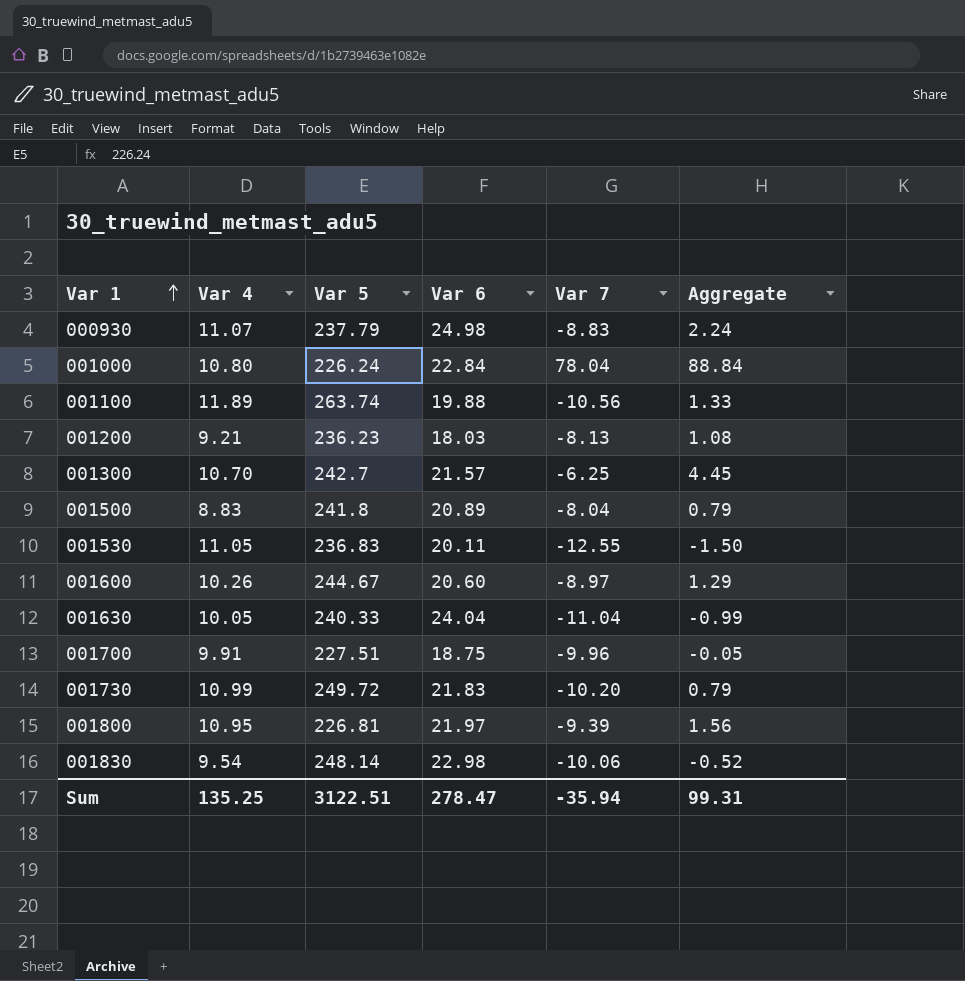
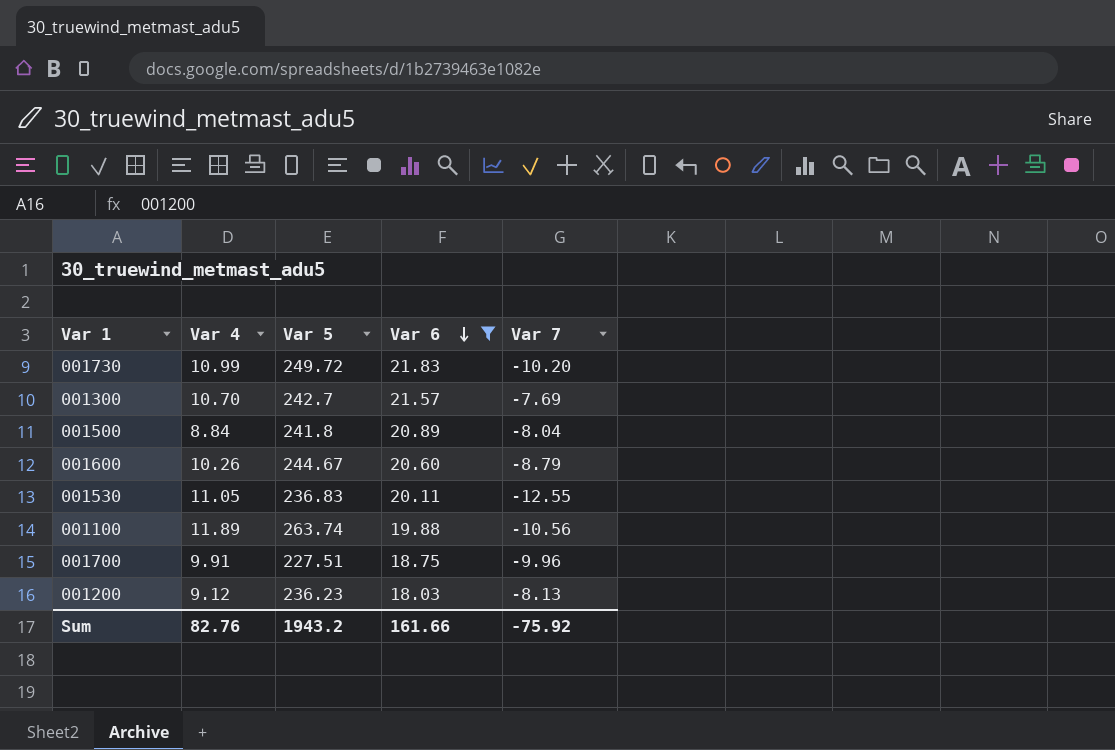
filter: none -> Var 6 <= 21.83
row order: Var 1 ascending -> Var 6 descending
column Aggregate | formula: [Var 4] + [Var 7] -> none
001300 | Var 7: -6.25 -> -7.69
001500 | Var 4: 8.83 -> 8.84
001600 | Var 7: -8.97 -> -8.79
001200 | Var 4: 9.21 -> 9.12
Sum | Var 4: 135.25 -> 82.76
Sum | Var 5: 3122.51 -> 1943.2
Sum | Var 6: 278.47 -> 161.66
Sum | Var 7: -35.94 -> -75.92

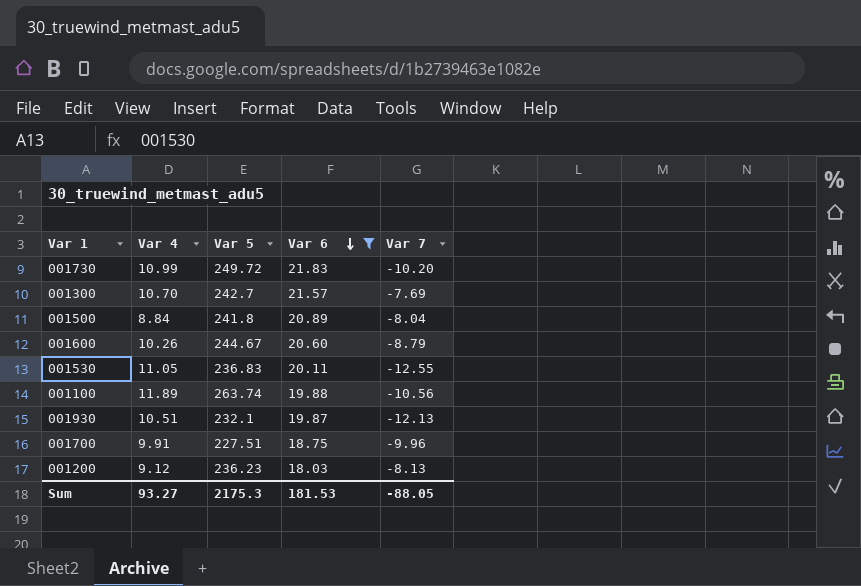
row 001930: none -> 10.51 | 232.1 | 19.87 | -12.13
Sum | Var 4: 82.76 -> 93.27
Sum | Var 5: 1943.2 -> 2175.3
Sum | Var 6: 161.66 -> 181.53
Sum | Var 7: -75.92 -> -88.05

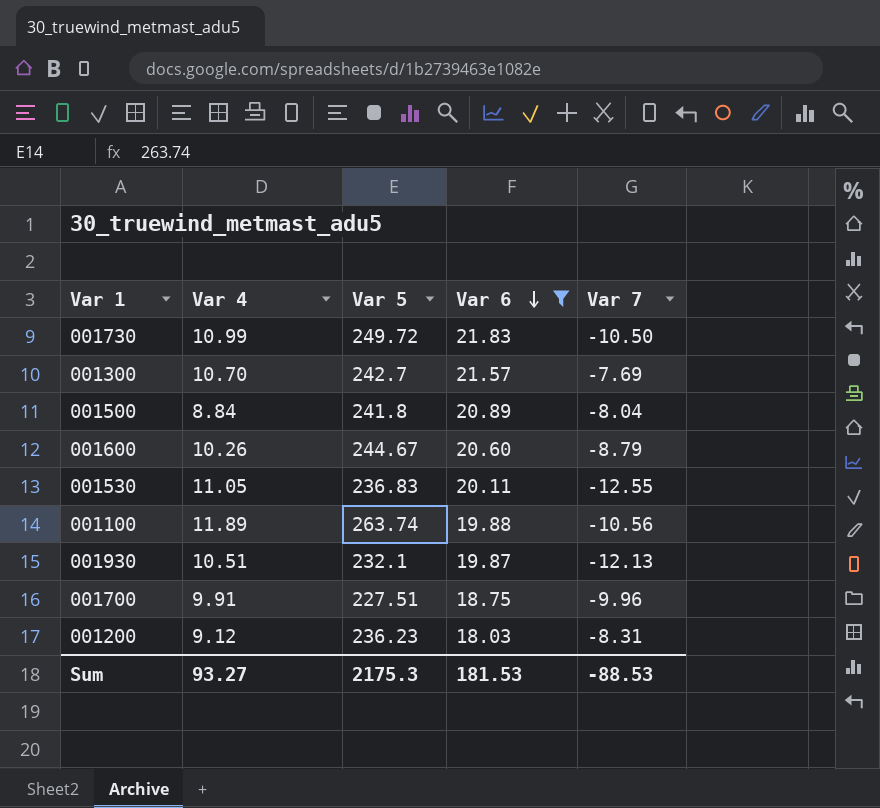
001730 | Var 7: -10.20 -> -10.50
001200 | Var 7: -8.13 -> -8.31
Sum | Var 7: -88.05 -> -88.53

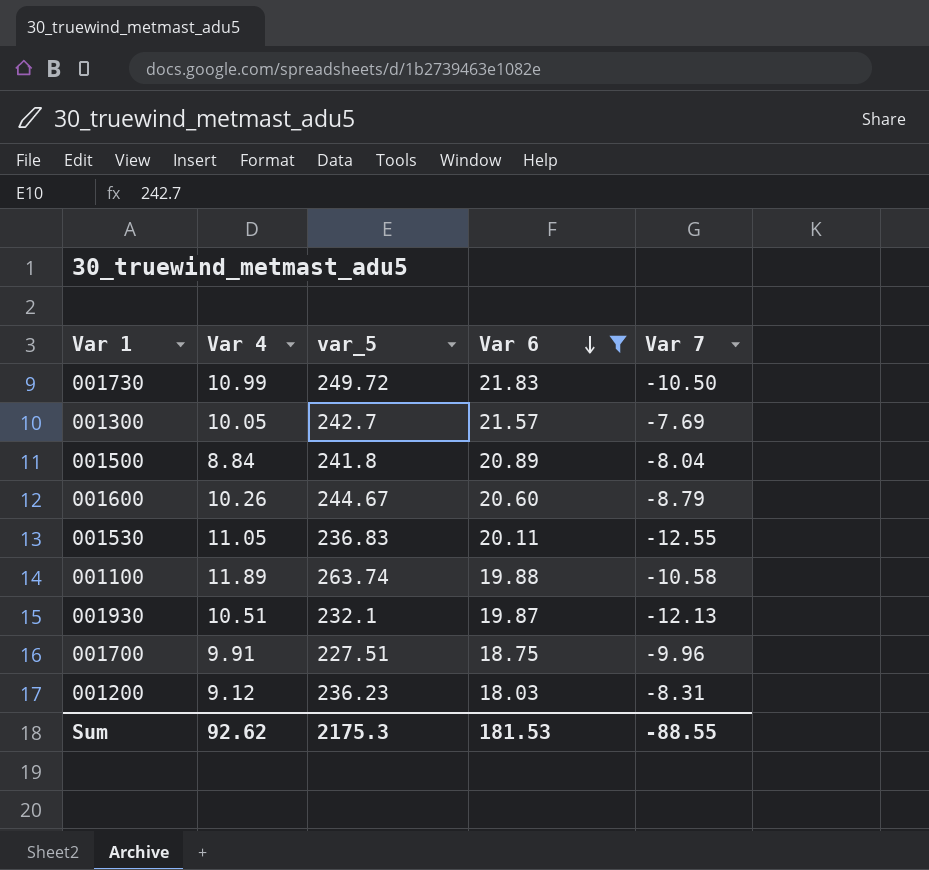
column name: Var 5 -> var_5
001300 | Var 4: 10.70 -> 10.05
001100 | Var 7: -10.56 -> -10.58
Sum | Var 4: 93.27 -> 92.62
Sum | Var 7: -88.53 -> -88.55

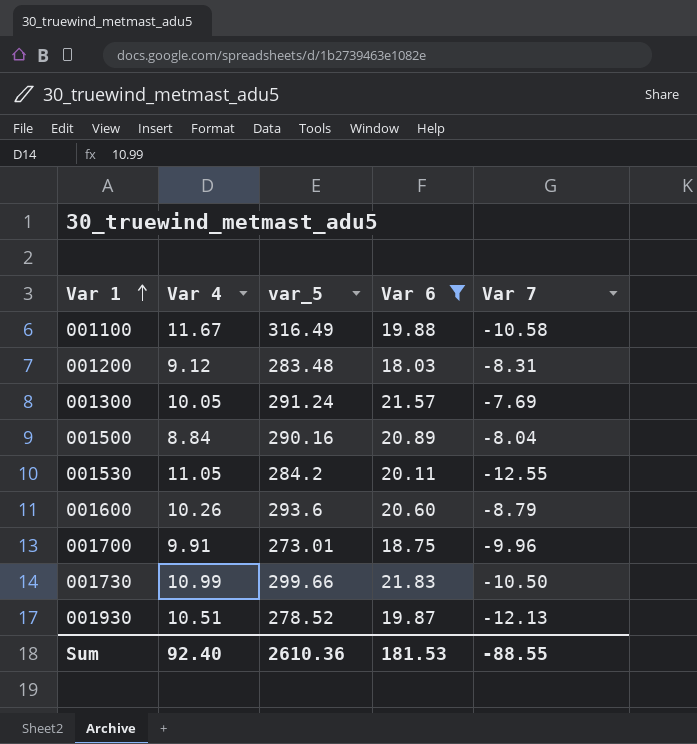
row order: Var 6 descending -> Var 1 ascending
001100 | Var 4: 11.89 -> 11.67
001100 | var_5: 263.74 -> 316.49
001200 | var_5: 236.23 -> 283.48
001300 | var_5: 242.7 -> 291.24
001500 | var_5: 241.8 -> 290.16
001530 | var_5: 236.83 -> 284.2
001600 | var_5: 244.67 -> 293.6
001700 | var_5: 227.51 -> 273.01
001730 | var_5: 249.72 -> 299.66
001930 | var_5: 232.1 -> 278.52
Sum | Var 4: 92.62 -> 92.40
Sum | var_5: 2175.3 -> 2610.36

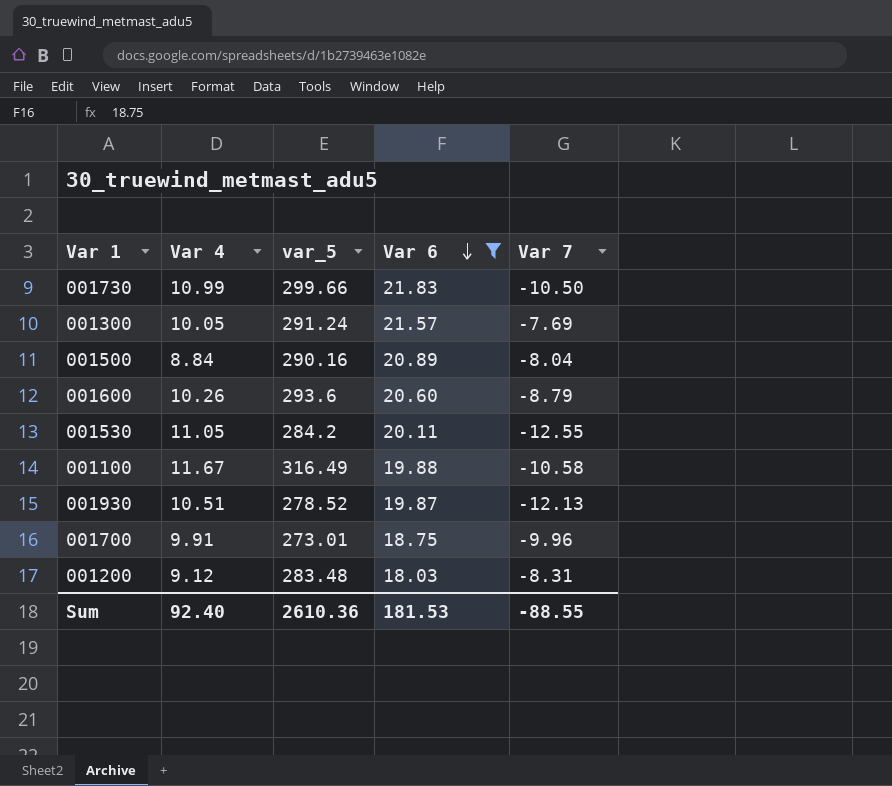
row order: Var 1 ascending -> Var 6 descending

